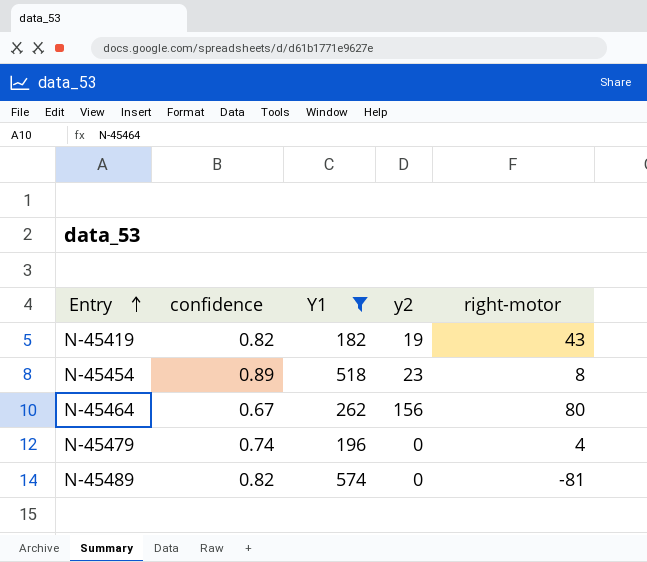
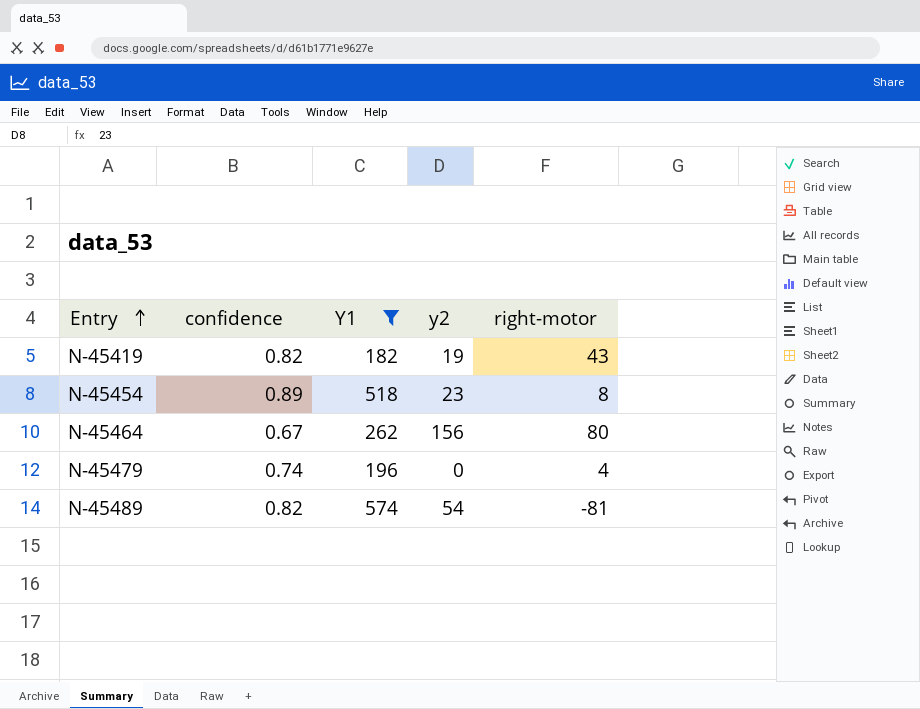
N-45489 | y2: 0 -> 54

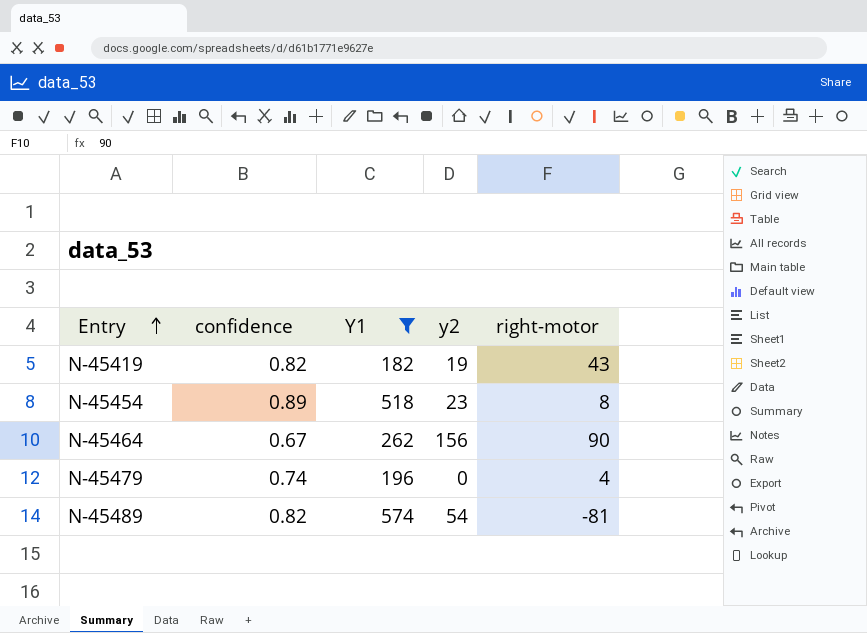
N-45464 | right-motor: 80 -> 90

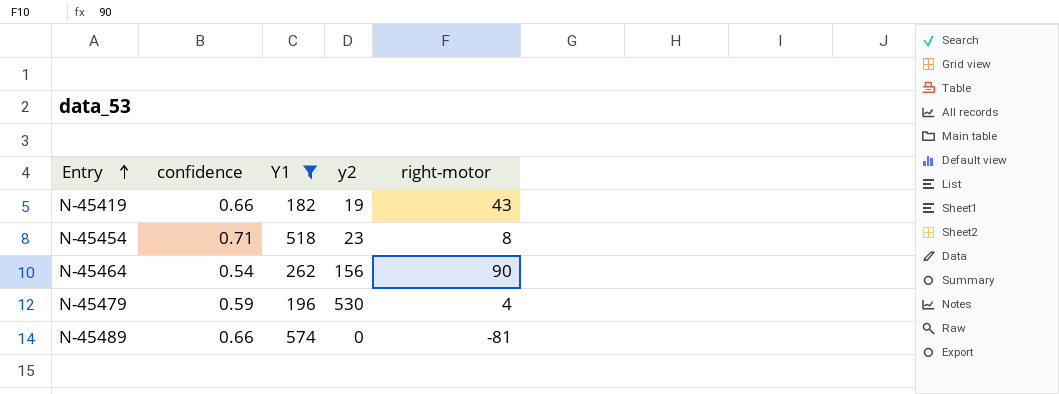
N-45419 | confidence: 0.82 -> 0.66
N-45454 | confidence: 0.89 -> 0.71
N-45464 | confidence: 0.67 -> 0.54
N-45479 | confidence: 0.74 -> 0.59
N-45479 | y2: 0 -> 530
N-45489 | confidence: 0.82 -> 0.66
N-45489 | y2: 54 -> 0

